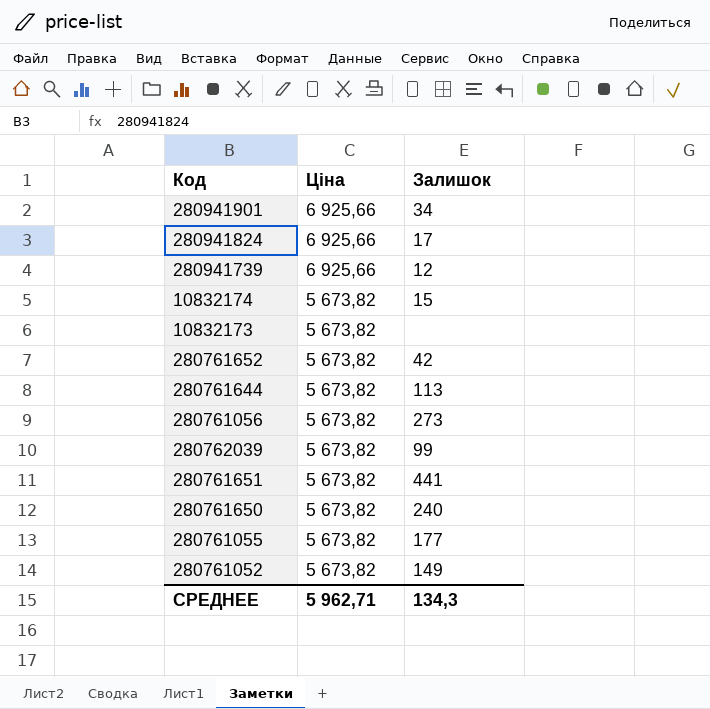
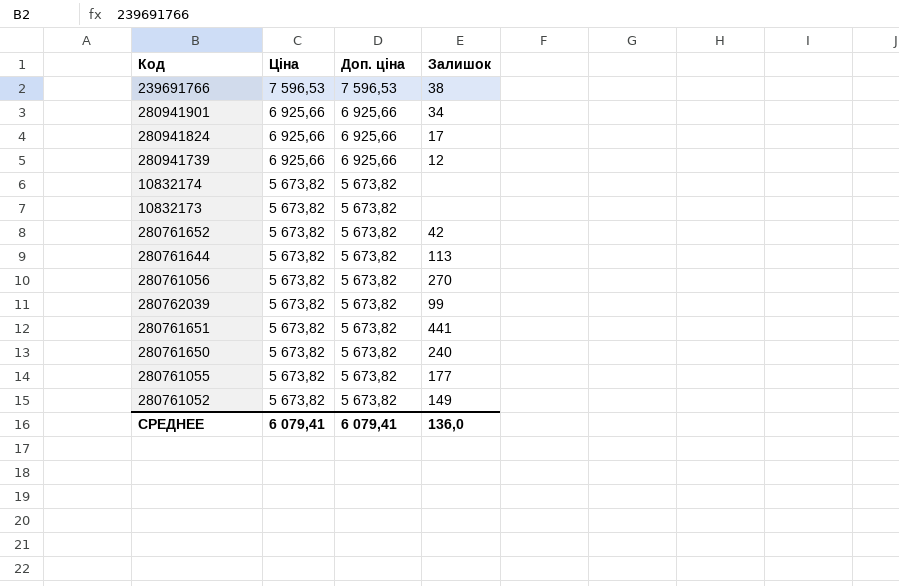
column Доп. ціна | position: none -> 3
row 239691766: none -> 7 596,53 | 7 596,53 | 38
10832174 | Залишок: 15 -> none
280761056 | Залишок: 273 -> 270
СРЕДНЕЕ | Ціна: 5 962,71 -> 6 079,41
СРЕДНЕЕ | Залишок: 134,3 -> 136,0

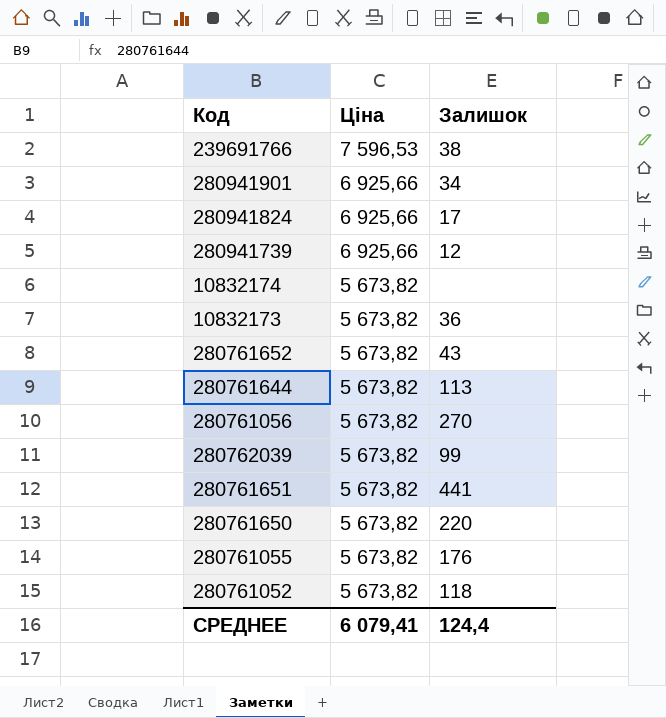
column Доп. ціна | position: 3 -> none
10832173 | Залишок: none -> 36
280761652 | Залишок: 42 -> 43
280761650 | Залишок: 240 -> 220
280761055 | Залишок: 177 -> 176
280761052 | Залишок: 149 -> 118
СРЕДНЕЕ | Залишок: 136,0 -> 124,4

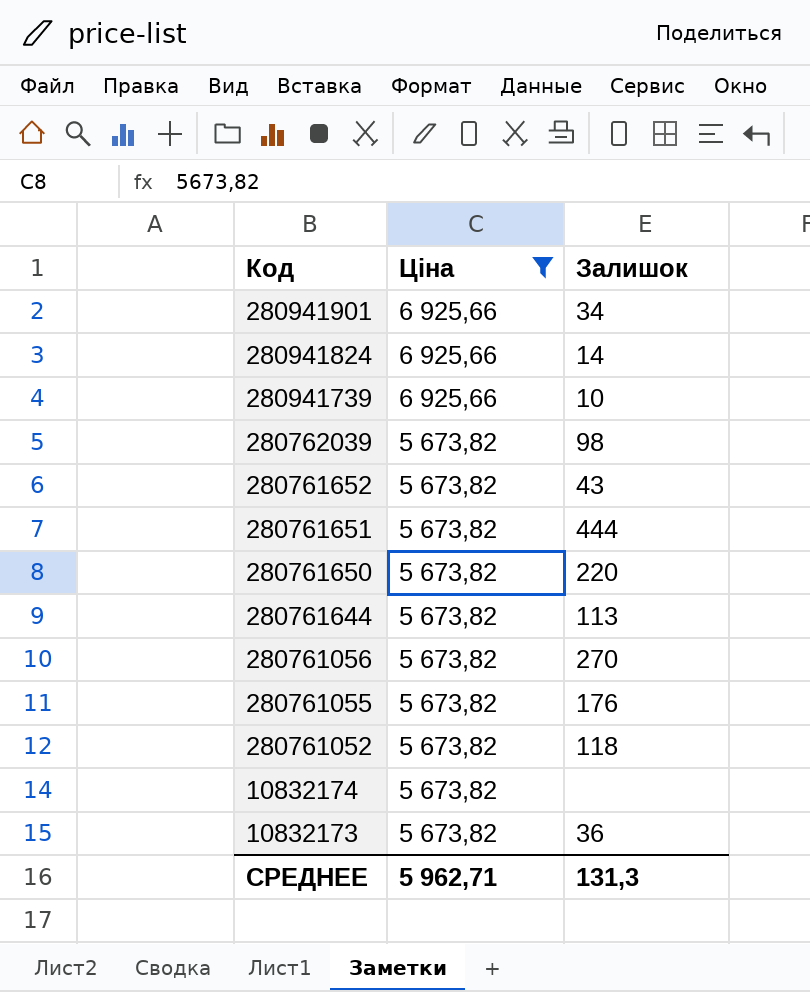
filter: none -> Ціна != 7 596,53
row order: Ціна descending -> Код descending
280941824 | Залишок: 17 -> 14
280941739 | Залишок: 12 -> 10
280762039 | Залишок: 99 -> 98
280761651 | Залишок: 441 -> 444
СРЕДНЕЕ | Ціна: 6 079,41 -> 5 962,71
СРЕДНЕЕ | Залишок: 124,4 -> 131,3

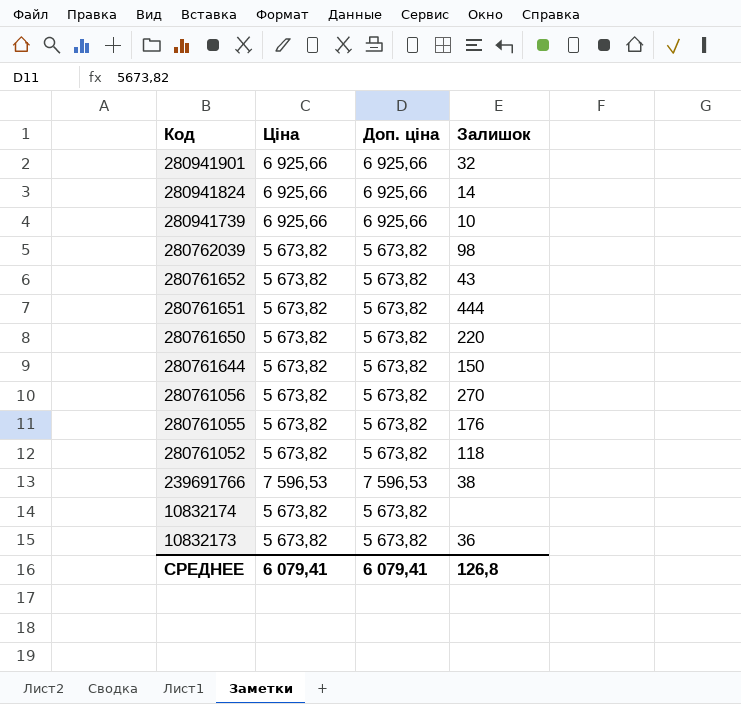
filter: Ціна != 7 596,53 -> none
column Доп. ціна | position: none -> 3
280941901 | Залишок: 34 -> 32
280761644 | Залишок: 113 -> 150
СРЕДНЕЕ | Ціна: 5 962,71 -> 6 079,41
СРЕДНЕЕ | Залишок: 131,3 -> 126,8

